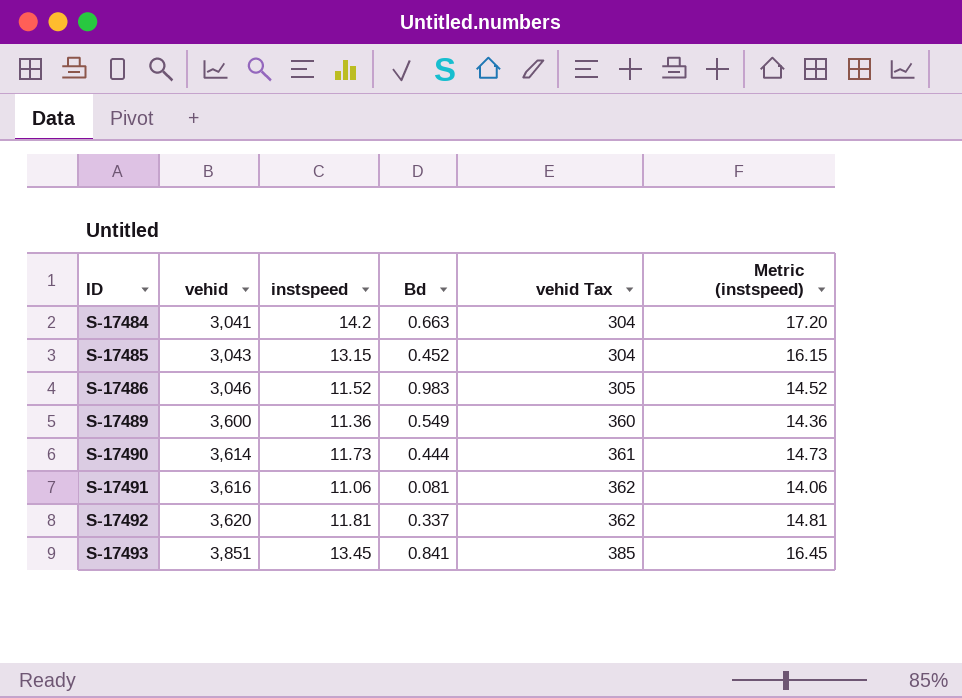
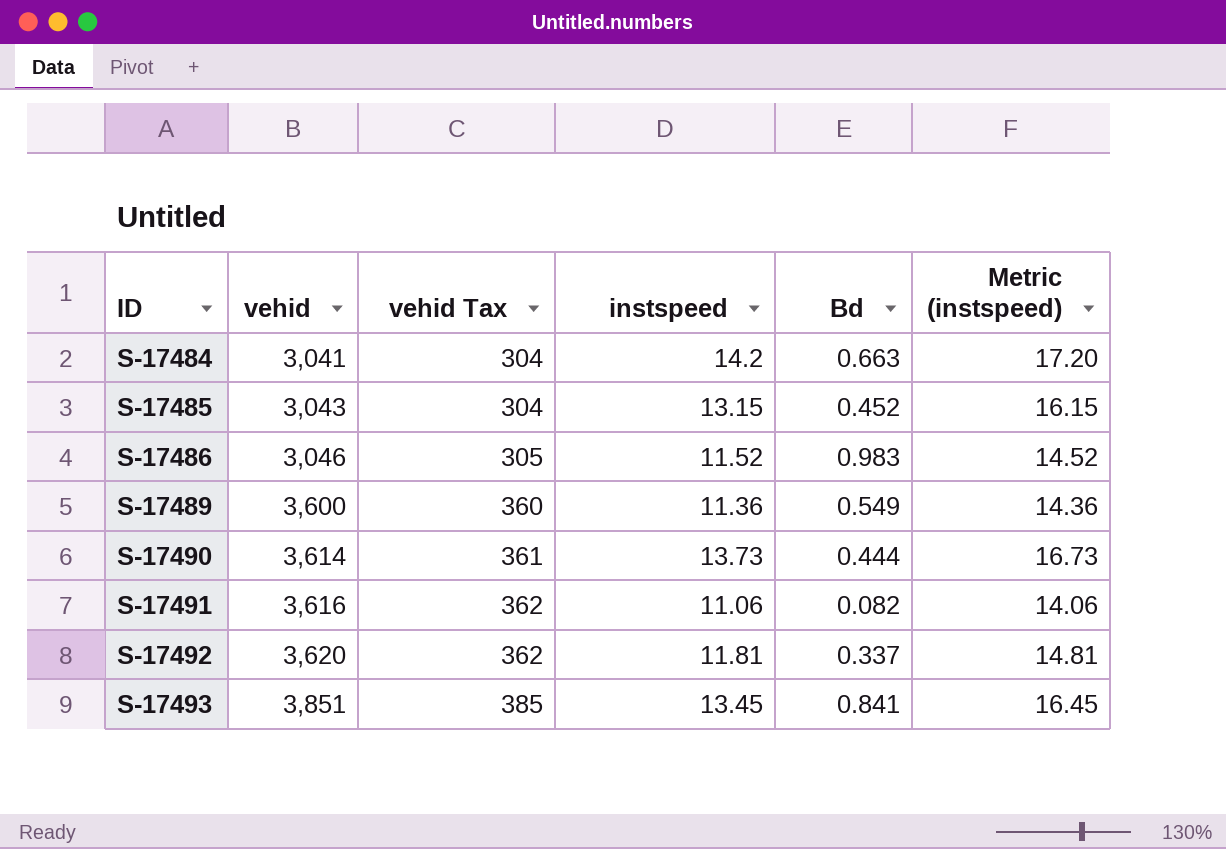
column vehid Tax | position: 5 -> 3
S-17490 | instspeed: 11.73 -> 13.73
S-17490 | Metric (instspeed): 14.73 -> 16.73
S-17491 | Bd: 0.081 -> 0.082

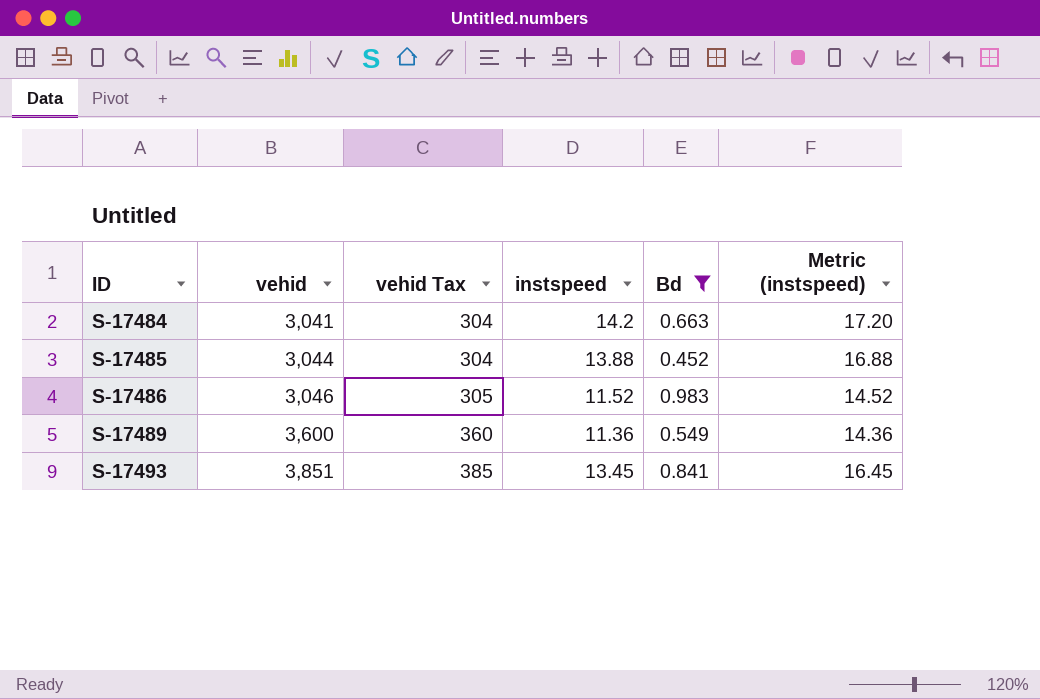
filter: none -> Bd >= 0.452
S-17485 | vehid: 3,043 -> 3,044
S-17485 | instspeed: 13.15 -> 13.88
S-17485 | Metric (instspeed): 16.15 -> 16.88

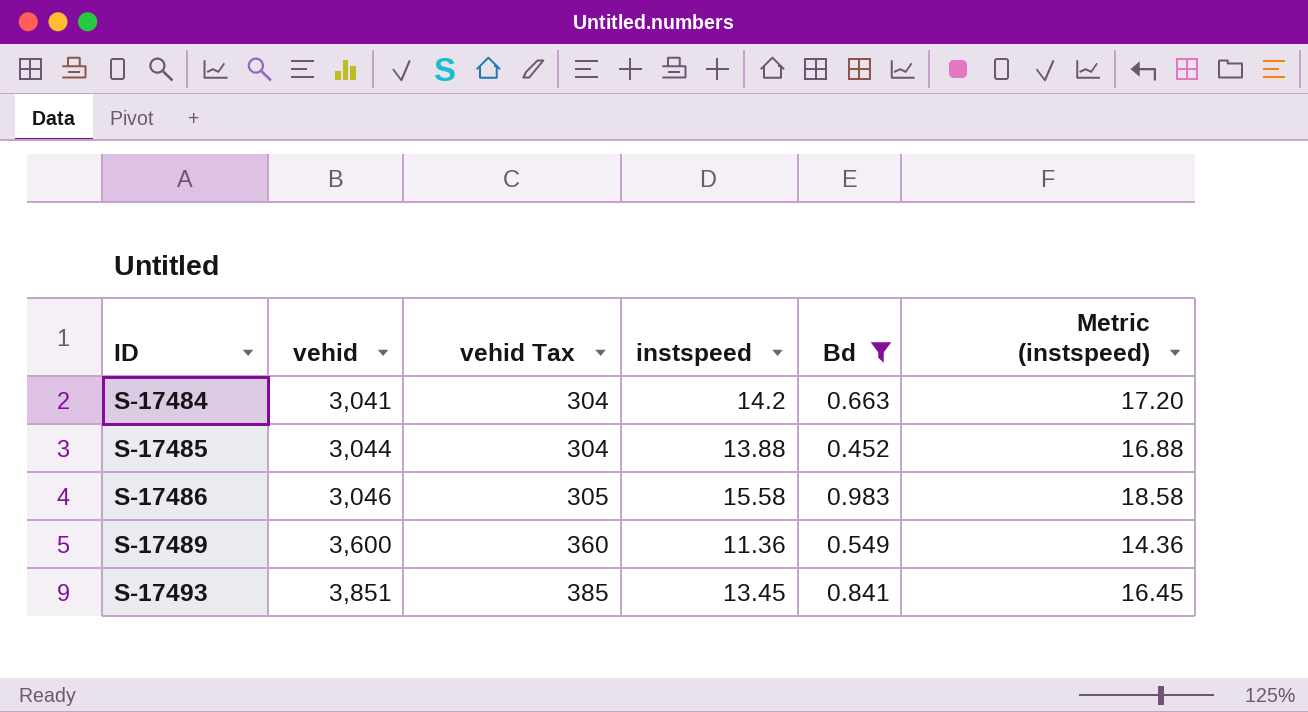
S-17486 | instspeed: 11.52 -> 15.58
S-17486 | Metric (instspeed): 14.52 -> 18.58

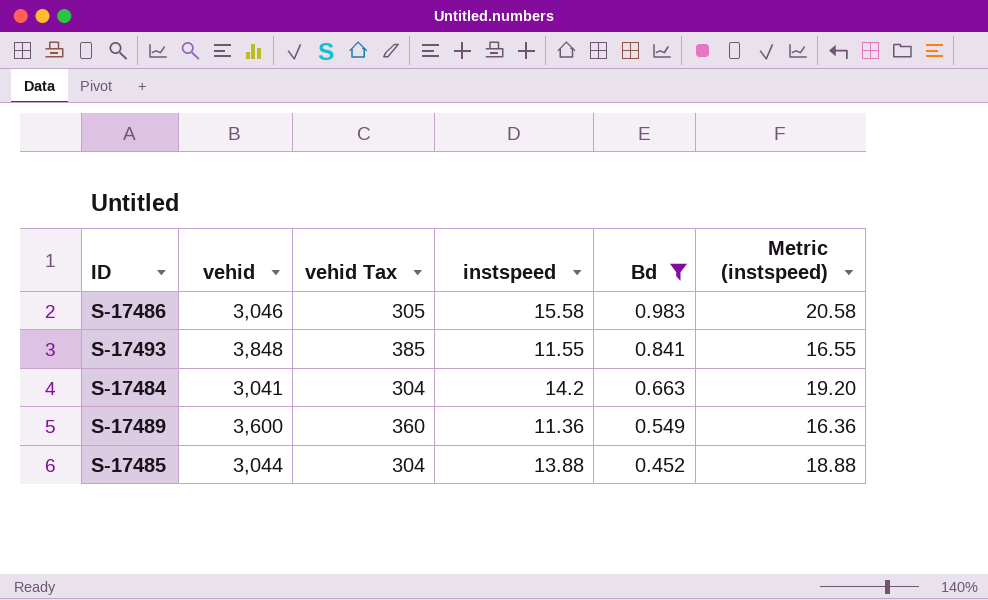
row order: ID ascending -> Bd descending
column Metric (instspeed) | formula: [instspeed] + 3 -> [instspeed] + 5
S-17493 | vehid: 3,851 -> 3,848
S-17493 | instspeed: 13.45 -> 11.55

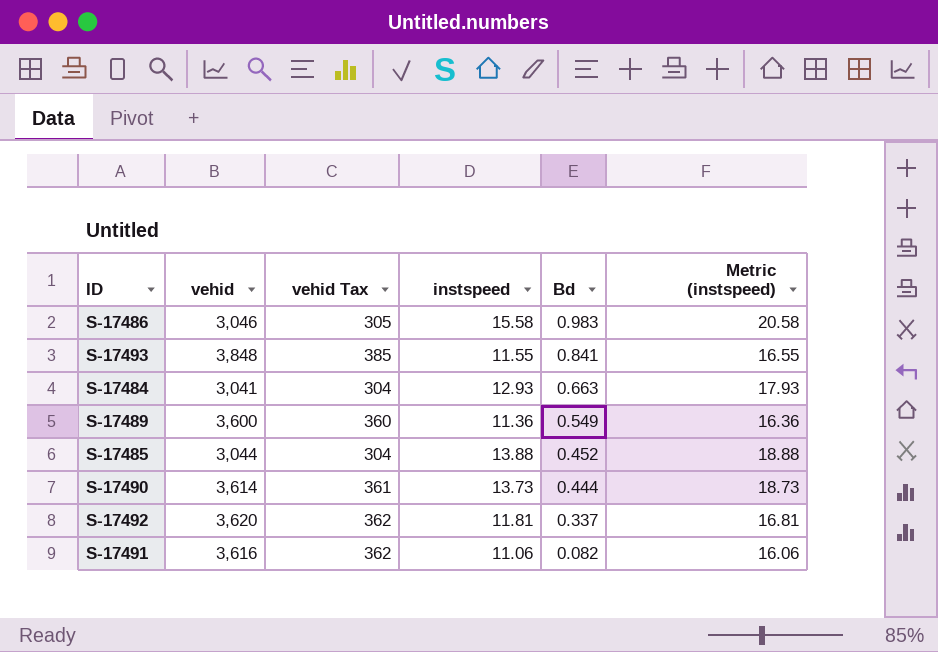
filter: Bd >= 0.452 -> none
S-17484 | instspeed: 14.2 -> 12.93
S-17484 | Metric (instspeed): 19.20 -> 17.93

